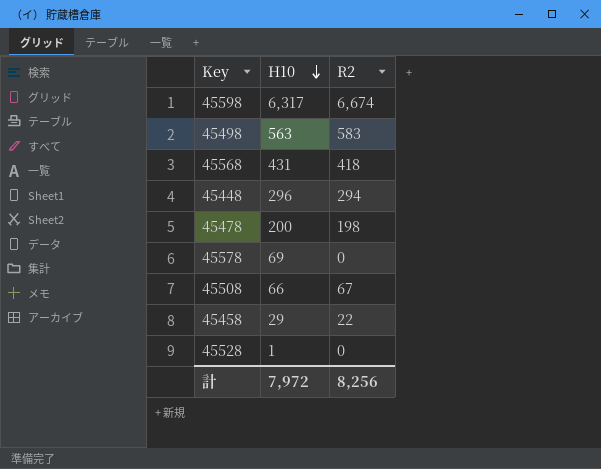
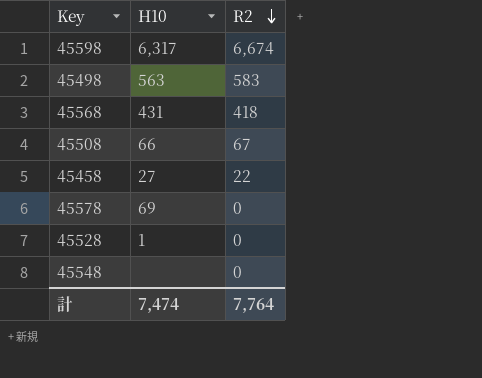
row order: H10 descending -> R2 descending
row 45448: 296 | 294 -> none
row 45478: 200 | 198 -> none
45458 | H10: 29 -> 27
row 45548: none -> none | 0
計 | H10: 7,972 -> 7,474
計 | R2: 8,256 -> 7,764

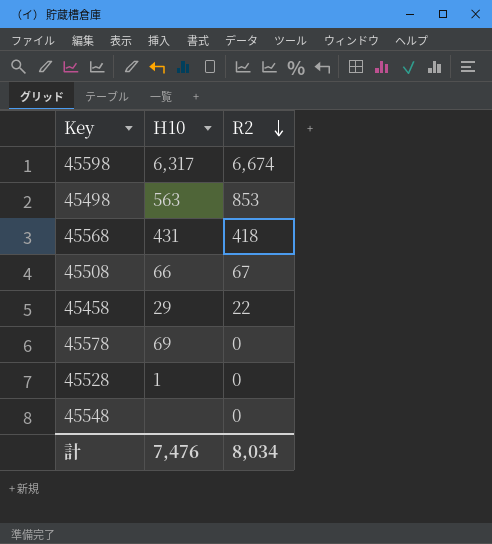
45498 | R2: 583 -> 853
45458 | H10: 27 -> 29
計 | H10: 7,474 -> 7,476
計 | R2: 7,764 -> 8,034

